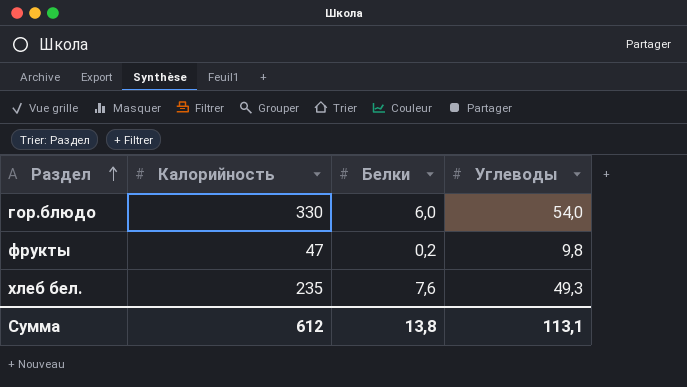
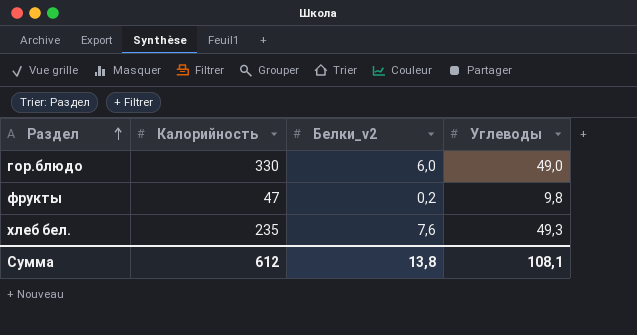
column name: Белки -> Белки_v2
гор.блюдо | Углеводы: 54,0 -> 49,0
Сумма | Углеводы: 113,1 -> 108,1

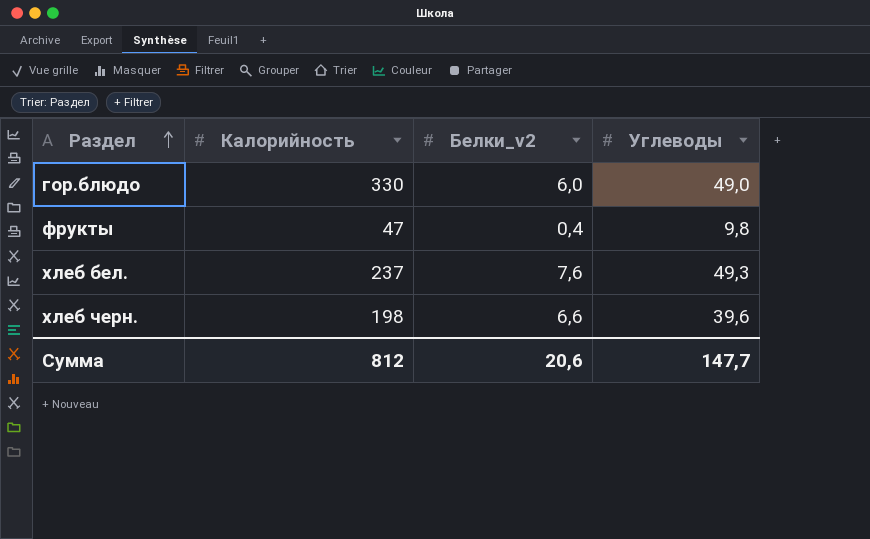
фрукты | Белки_v2: 0,2 -> 0,4
хлеб бел. | Калорийность: 235 -> 237
row хлеб черн.: none -> 198 | 6,6 | 39,6
Сумма | Калорийность: 612 -> 812
Сумма | Белки_v2: 13,8 -> 20,6
Сумма | Углеводы: 108,1 -> 147,7

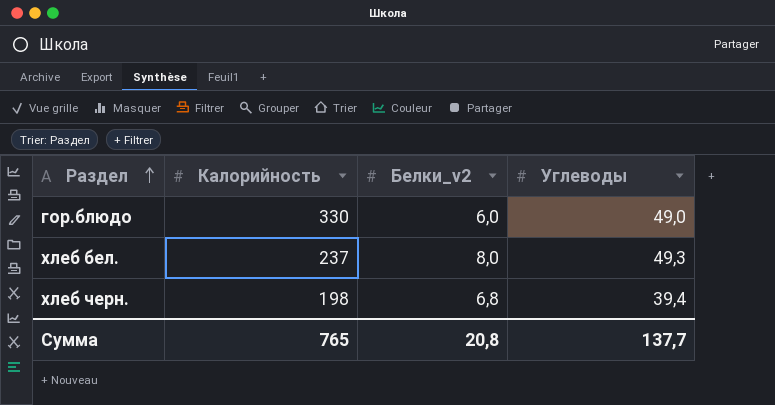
row фрукты: 47 | 0,4 | 9,8 -> none
хлеб бел. | Белки_v2: 7,6 -> 8,0
хлеб черн. | Белки_v2: 6,6 -> 6,8
хлеб черн. | Углеводы: 39,6 -> 39,4
Сумма | Калорийность: 812 -> 765
Сумма | Белки_v2: 20,6 -> 20,8
Сумма | Углеводы: 147,7 -> 137,7

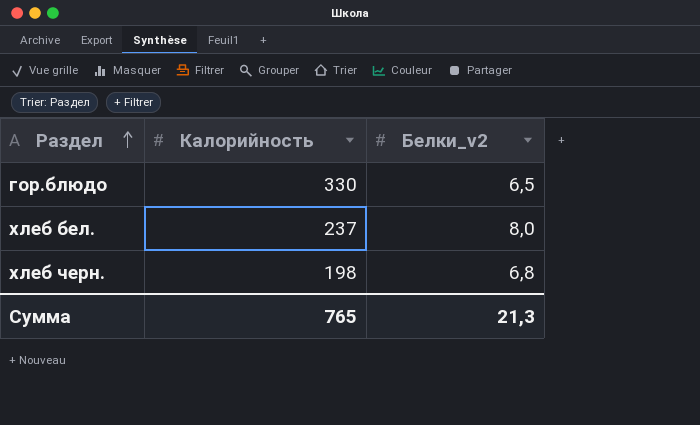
column Углеводы | position: 4 -> none
гор.блюдо | Белки_v2: 6,0 -> 6,5
Сумма | Белки_v2: 20,8 -> 21,3

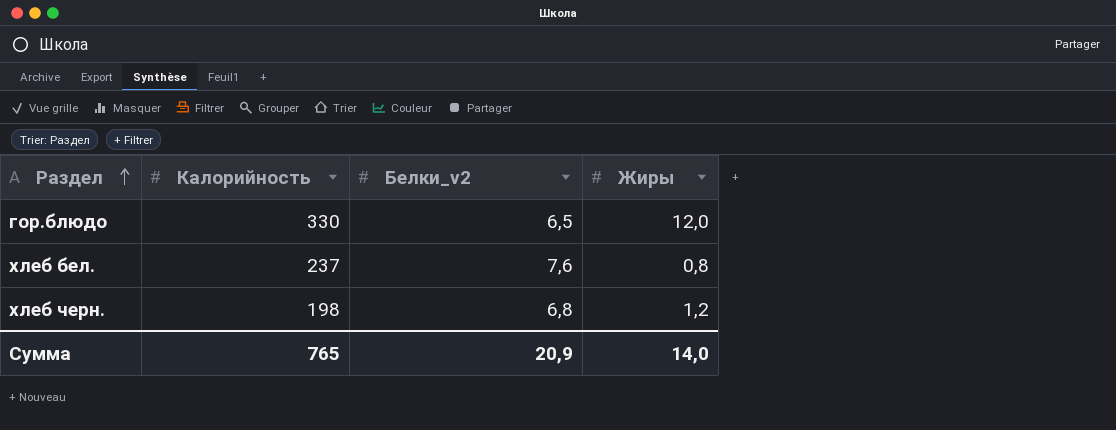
column Жиры | position: none -> 4
хлеб бел. | Белки_v2: 8,0 -> 7,6
Сумма | Белки_v2: 21,3 -> 20,9

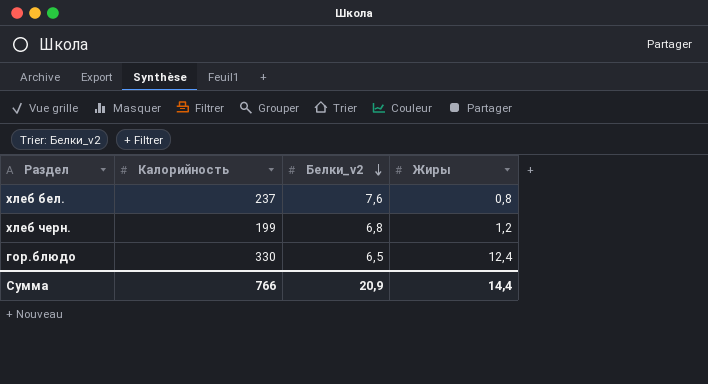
row order: Раздел ascending -> Белки_v2 descending
хлеб черн. | Калорийность: 198 -> 199
гор.блюдо | Жиры: 12,0 -> 12,4
Сумма | Калорийность: 765 -> 766
Сумма | Жиры: 14,0 -> 14,4

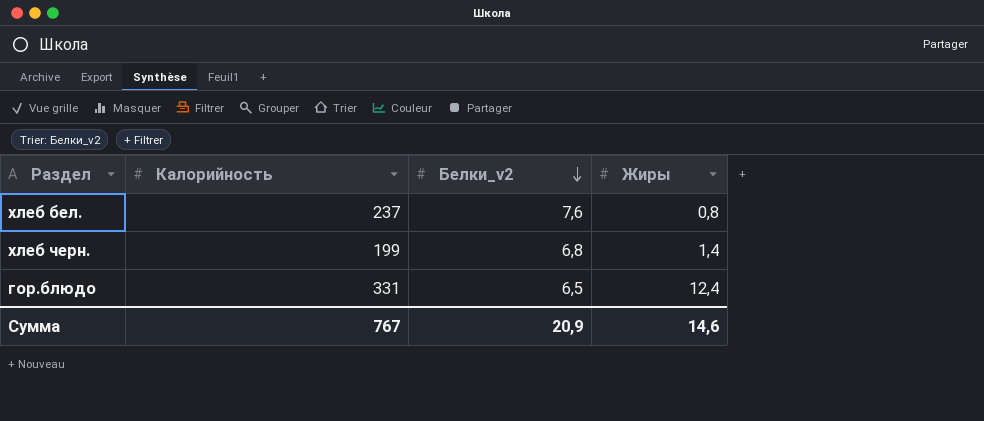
хлеб черн. | Жиры: 1,2 -> 1,4
гор.блюдо | Калорийность: 330 -> 331
Сумма | Калорийность: 766 -> 767
Сумма | Жиры: 14,4 -> 14,6

